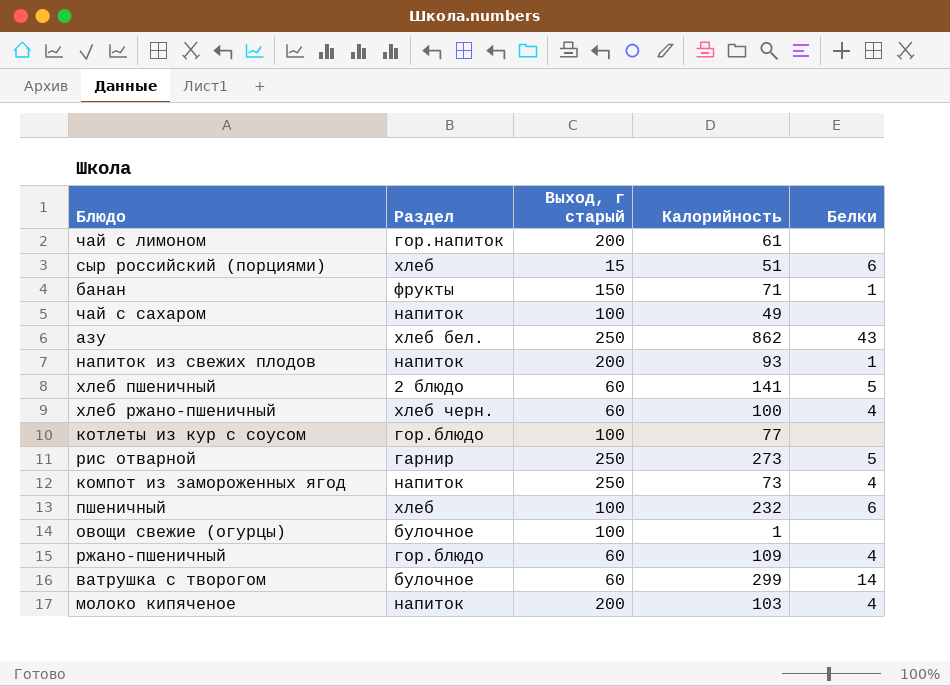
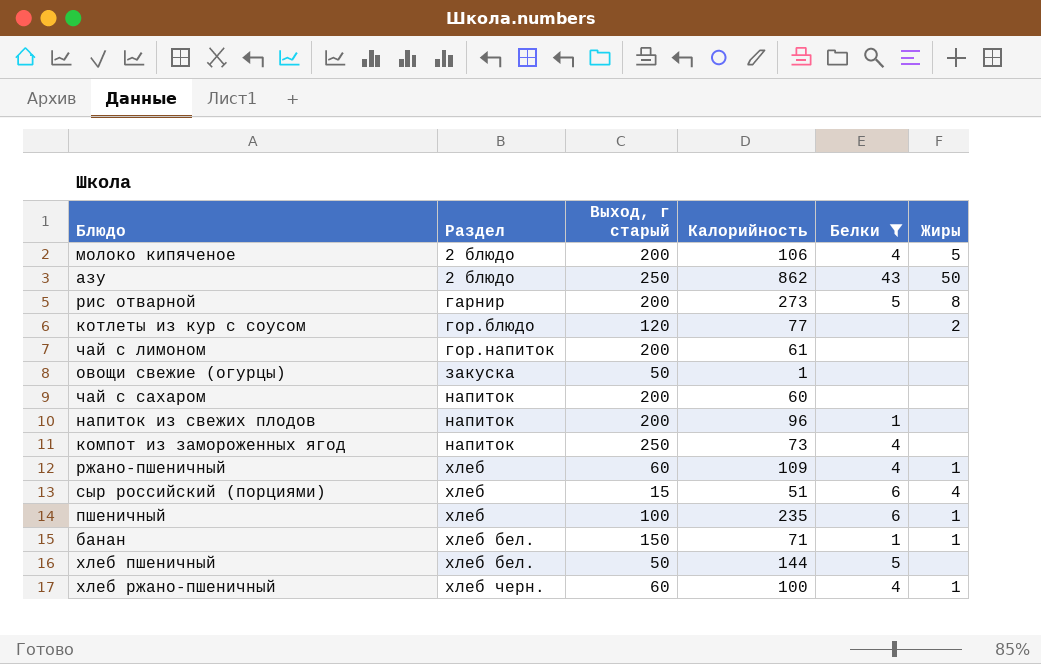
filter: none -> Белки != 14
row order: none -> Раздел ascending
column Жиры | position: none -> 6
молоко кипяченое | Раздел: напиток -> 2 блюдо
молоко кипяченое | Калорийность: 103 -> 106
азу | Раздел: хлеб бел. -> 2 блюдо
рис отварной | Выход, г старый: 250 -> 200
котлеты из кур с соусом | Выход, г старый: 100 -> 120
овощи свежие (огурцы) | Раздел: булочное -> закуска
овощи свежие (огурцы) | Выход, г старый: 100 -> 50
чай с сахаром | Выход, г старый: 100 -> 200
чай с сахаром | Калорийность: 49 -> 60
напиток из свежих плодов | Калорийность: 93 -> 96
ржано-пшеничный | Раздел: гор.блюдо -> хлеб
пшеничный | Калорийность: 232 -> 235
банан | Раздел: фрукты -> хлеб бел.
хлеб пшеничный | Раздел: 2 блюдо -> хлеб бел.
хлеб пшеничный | Выход, г старый: 60 -> 50
хлеб пшеничный | Калорийность: 141 -> 144

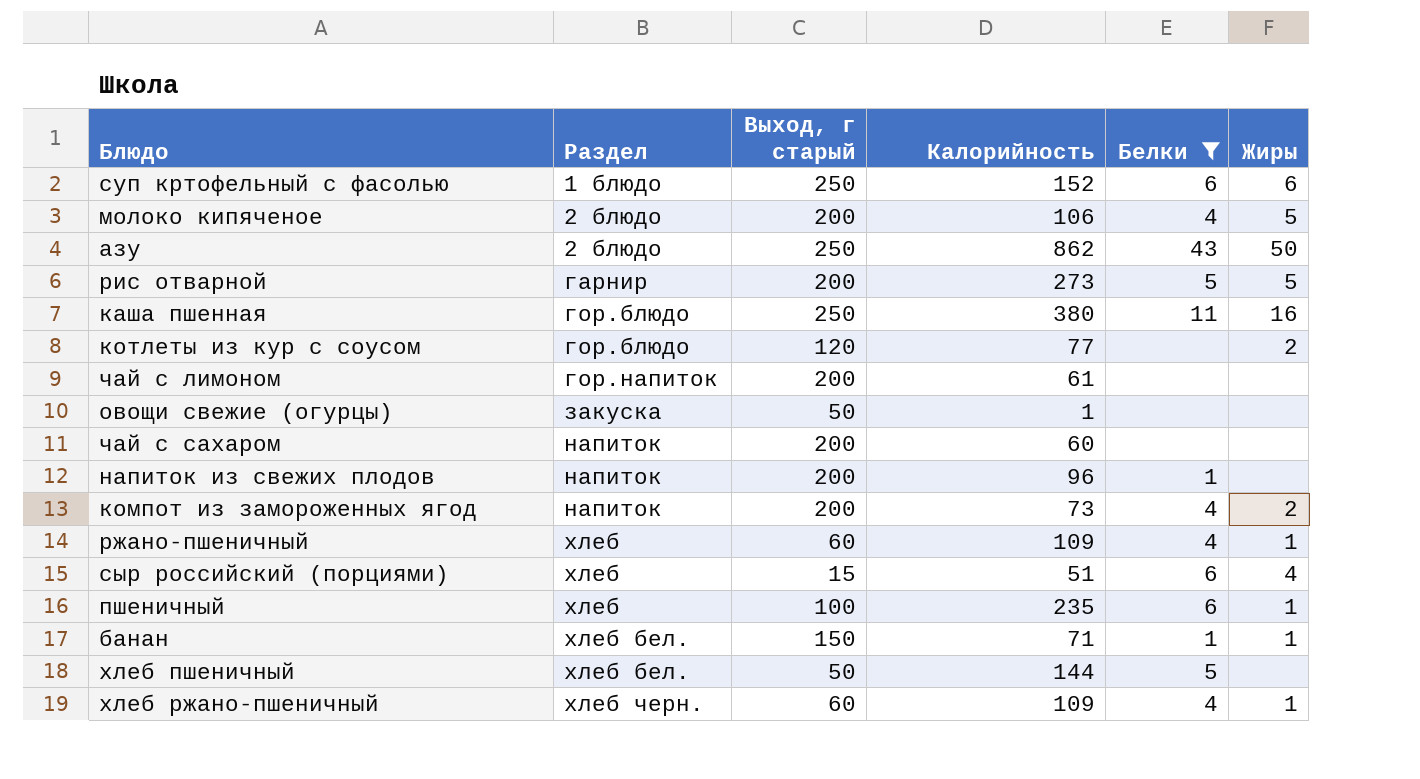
row суп кртофельный с фасолью: none -> 1 блюдо | 250 | 152 | 6 | 6
рис отварной | Жиры: 8 -> 5
row каша пшенная: none -> гор.блюдо | 250 | 380 | 11 | 16
компот из замороженных ягод | Выход, г старый: 250 -> 200
компот из замороженных ягод | Жиры: none -> 2
хлеб ржано-пшеничный | Калорийность: 100 -> 109

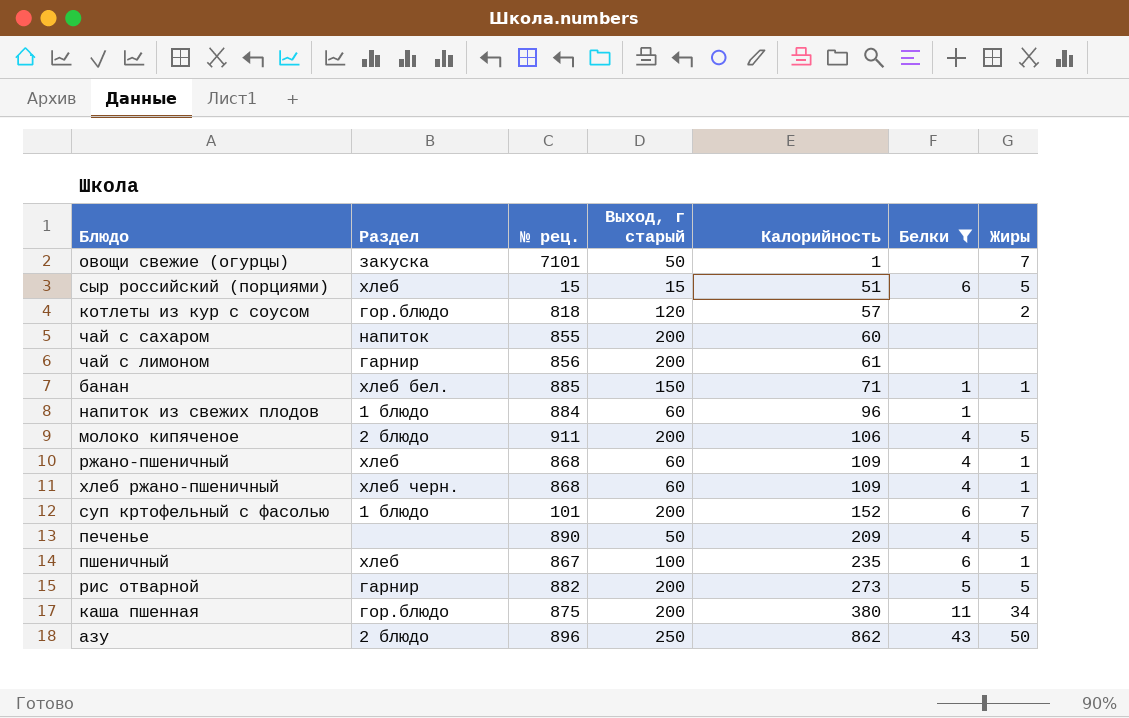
row order: Раздел ascending -> Калорийность ascending
column № рец. | position: none -> 3
row компот из замороженных ягод: напиток | 200 | 73 | 4 | 2 -> none
row хлеб пшеничный: хлеб бел. | 50 | 144 | 5 | none -> none
овощи свежие (огурцы) | Жиры: none -> 7
сыр российский (порциями) | Жиры: 4 -> 5
котлеты из кур с соусом | Калорийность: 77 -> 57
чай с лимоном | Раздел: гор.напиток -> гарнир
напиток из свежих плодов | Раздел: напиток -> 1 блюдо
напиток из свежих плодов | Выход, г старый: 200 -> 60
суп кртофельный с фасолью | Выход, г старый: 250 -> 200
суп кртофельный с фасолью | Жиры: 6 -> 7
row печенье: none -> none | 890 | 50 | 209 | 4 | 5
каша пшенная | Выход, г старый: 250 -> 200
каша пшенная | Жиры: 16 -> 34

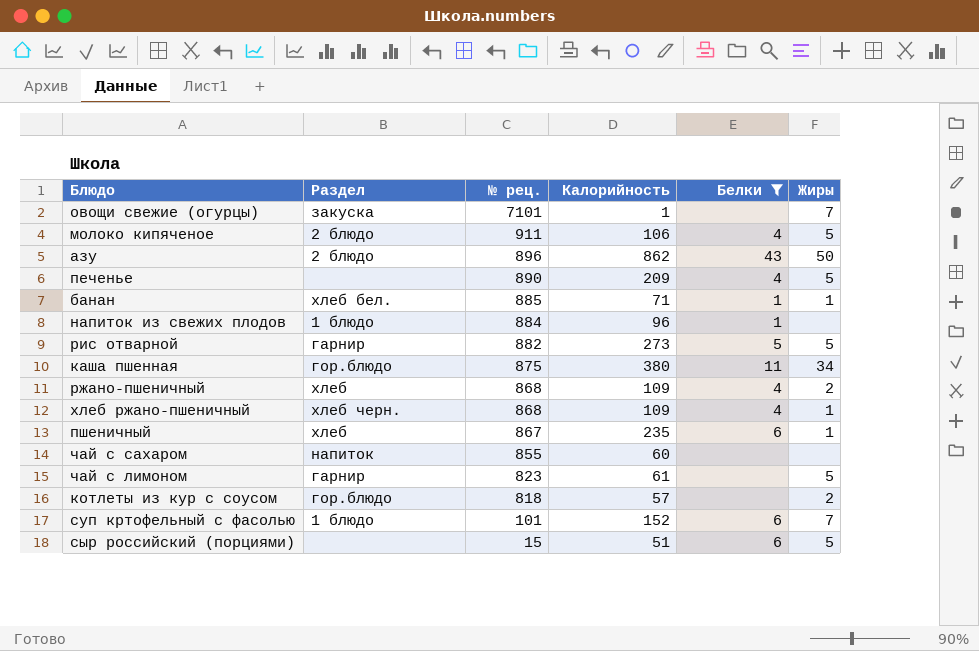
row order: Калорийность ascending -> № рец. descending
column Выход, г старый | position: 4 -> none
ржано-пшеничный | Жиры: 1 -> 2
чай с лимоном | № рец.: 856 -> 823
чай с лимоном | Жиры: none -> 5
сыр российский (порциями) | Раздел: хлеб -> none

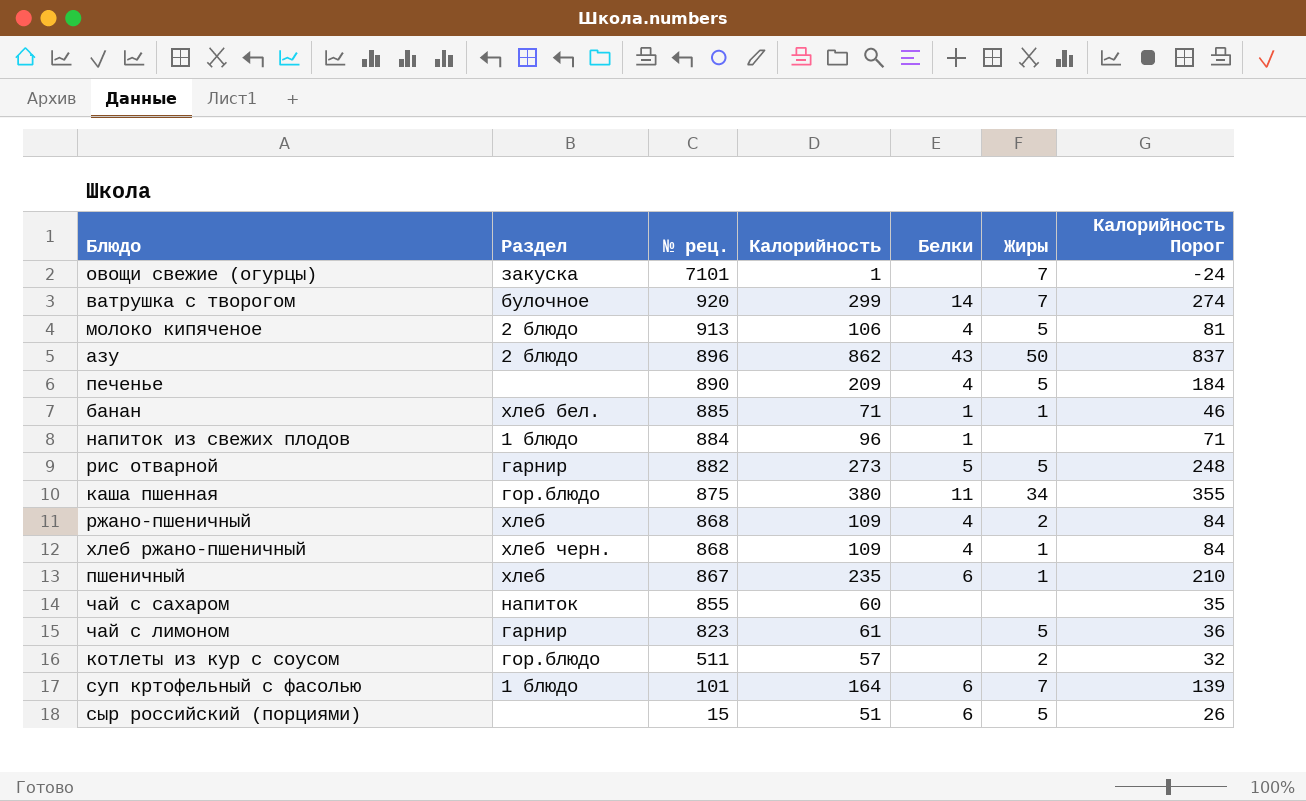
filter: Белки != 14 -> none
column Калорийность Порог | formula: none -> [Калорийность] - 25
молоко кипяченое | № рец.: 911 -> 913
котлеты из кур с соусом | № рец.: 818 -> 511
суп кртофельный с фасолью | Калорийность: 152 -> 164

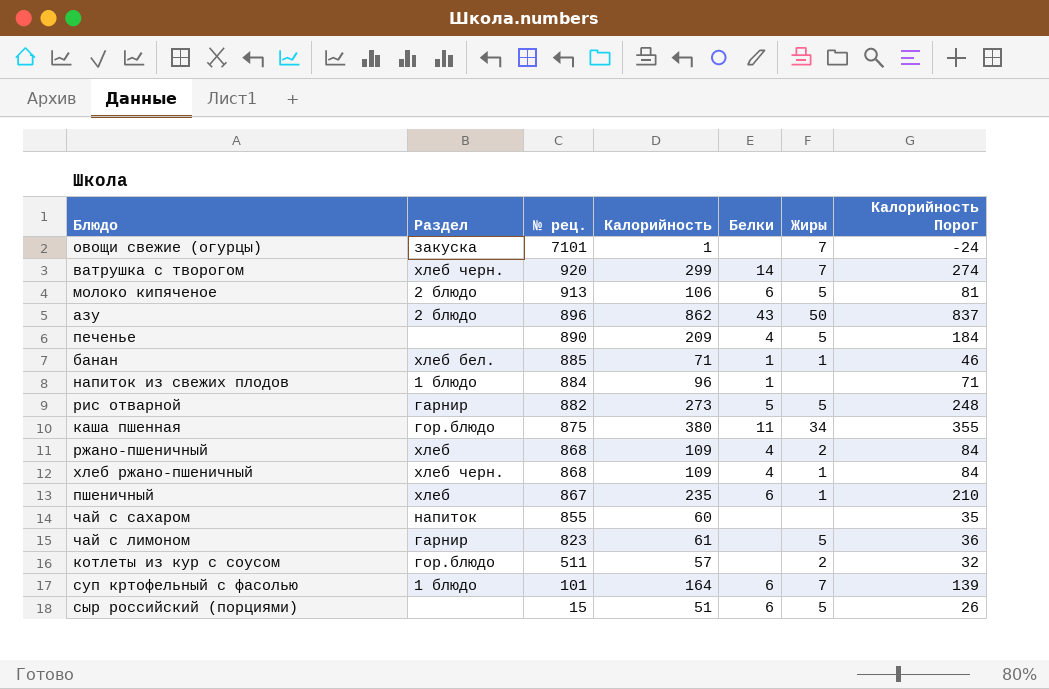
ватрушка с творогом | Раздел: булочное -> хлеб черн.
молоко кипяченое | Белки: 4 -> 6

